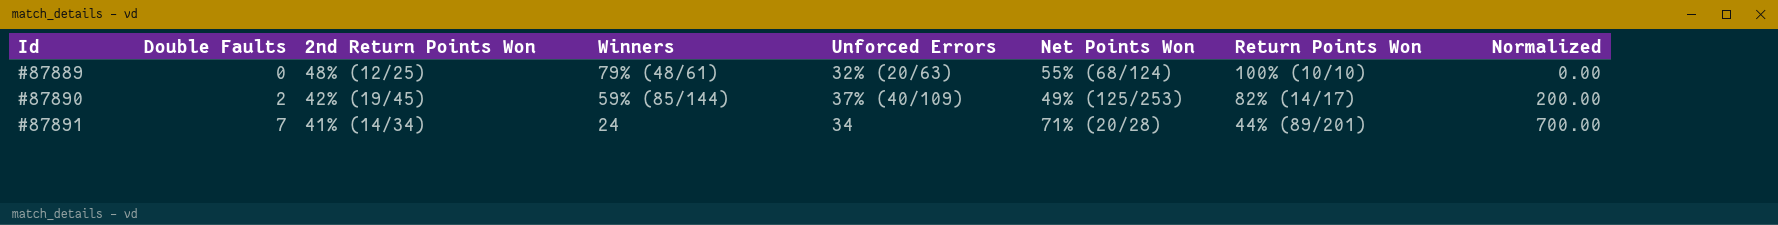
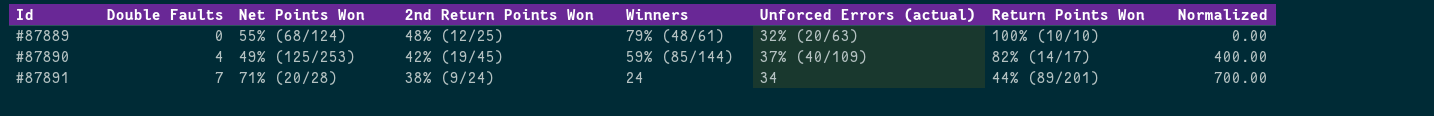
column Net Points Won | position: 6 -> 3
column name: Unforced Errors -> Unforced Errors (actual)
#87890 | Double Faults: 2 -> 4
#87890 | Normalized: 200.00 -> 400.00
#87891 | 2nd Return Points Won: 41% (14/34) -> 38% (9/24)

